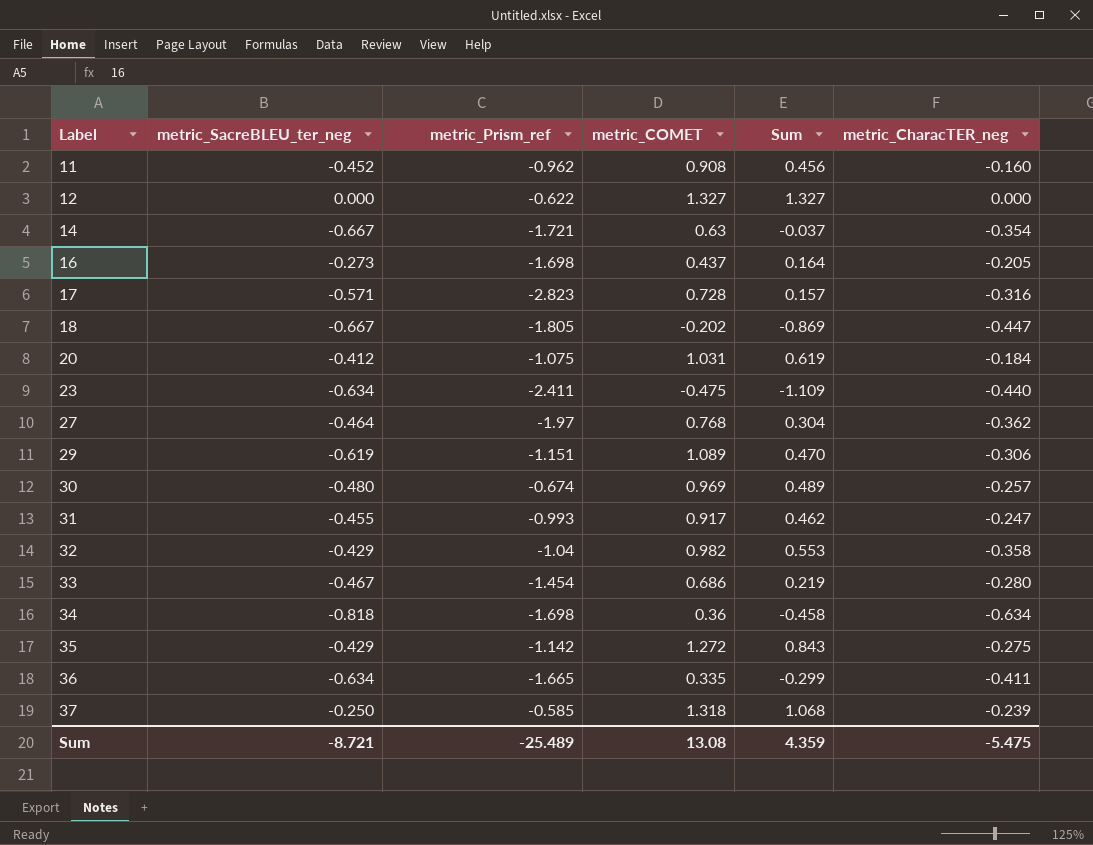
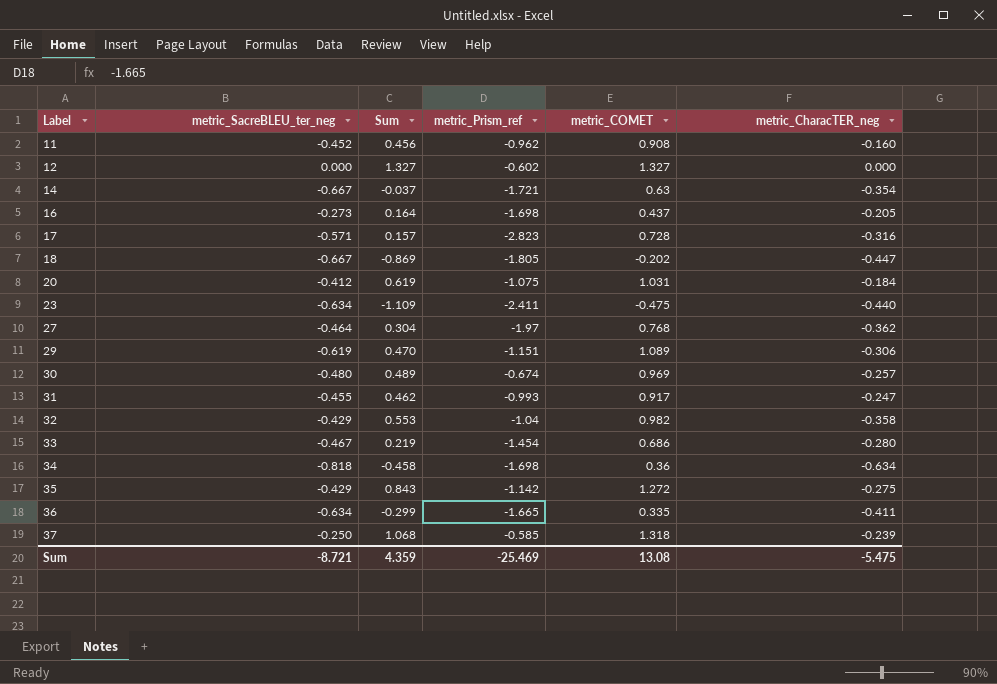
column Sum | position: 5 -> 3
12 | metric_Prism_ref: -0.622 -> -0.602
Sum | metric_Prism_ref: -25.489 -> -25.469

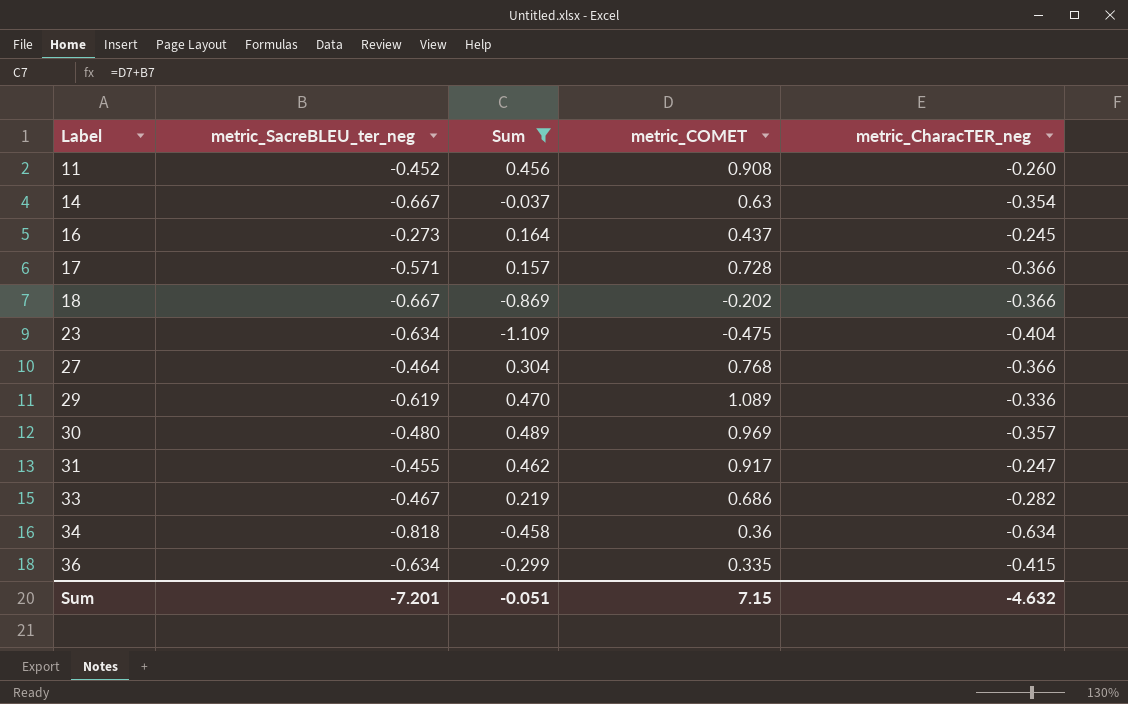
filter: none -> Sum <= 0.489
column metric_Prism_ref | position: 4 -> none
11 | metric_CharacTER_neg: -0.160 -> -0.260
16 | metric_CharacTER_neg: -0.205 -> -0.245
17 | metric_CharacTER_neg: -0.316 -> -0.366
18 | metric_CharacTER_neg: -0.447 -> -0.366
23 | metric_CharacTER_neg: -0.440 -> -0.404
27 | metric_CharacTER_neg: -0.362 -> -0.366
29 | metric_CharacTER_neg: -0.306 -> -0.336
30 | metric_CharacTER_neg: -0.257 -> -0.357
33 | metric_CharacTER_neg: -0.280 -> -0.282
36 | metric_CharacTER_neg: -0.411 -> -0.415
Sum | metric_SacreBLEU_ter_neg: -8.721 -> -7.201
Sum | Sum: 4.359 -> -0.051
Sum | metric_COMET: 13.08 -> 7.15
Sum | metric_CharacTER_neg: -5.475 -> -4.632

